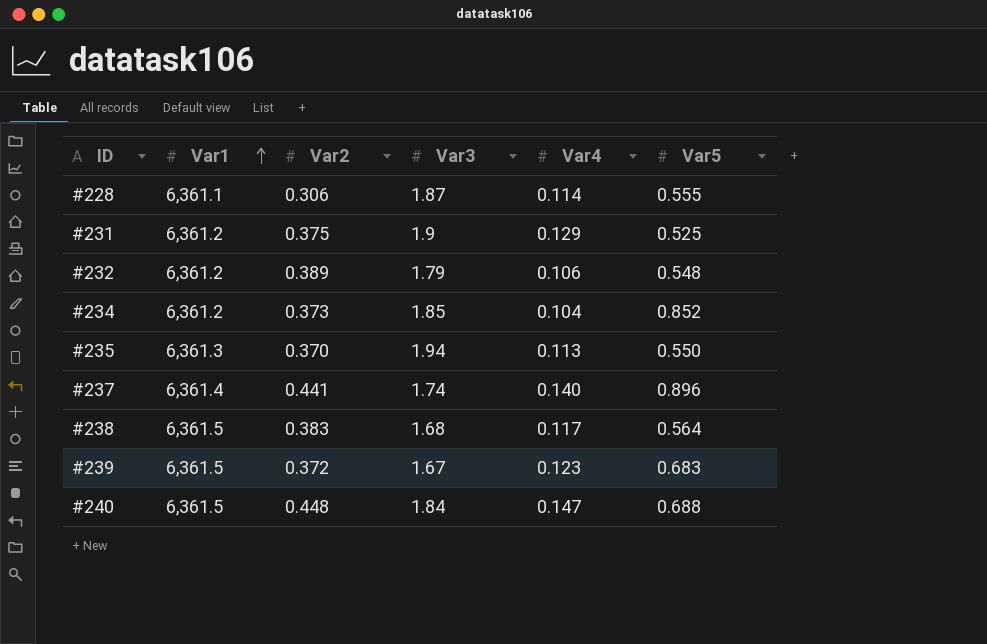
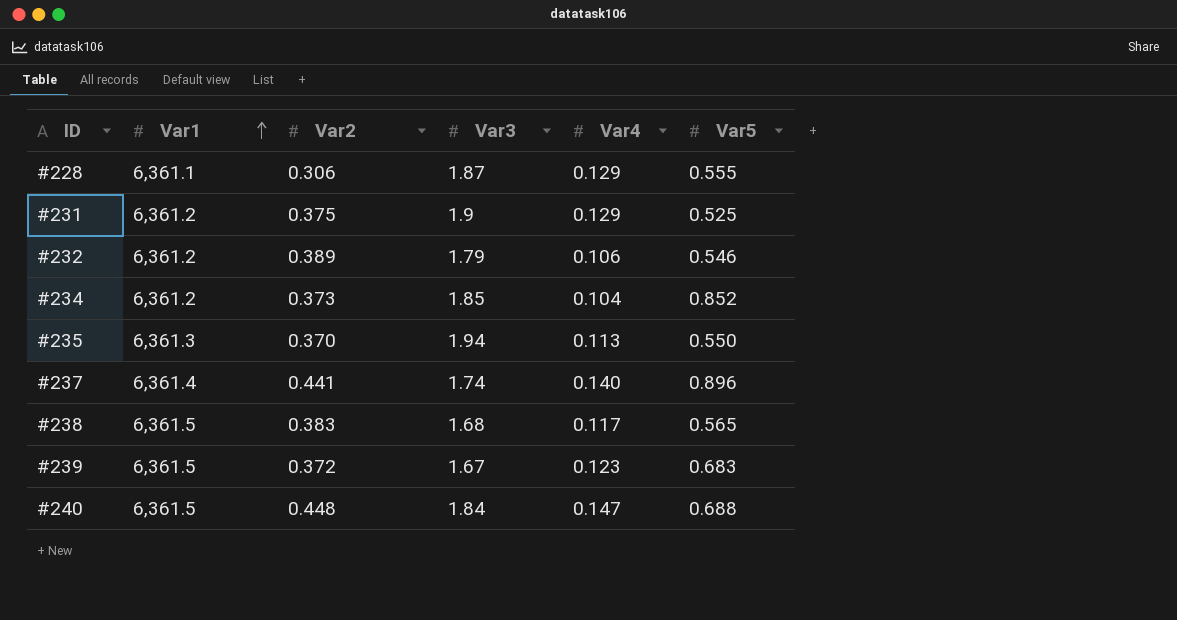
#228 | Var4: 0.114 -> 0.129
#232 | Var5: 0.548 -> 0.546
#238 | Var5: 0.564 -> 0.565

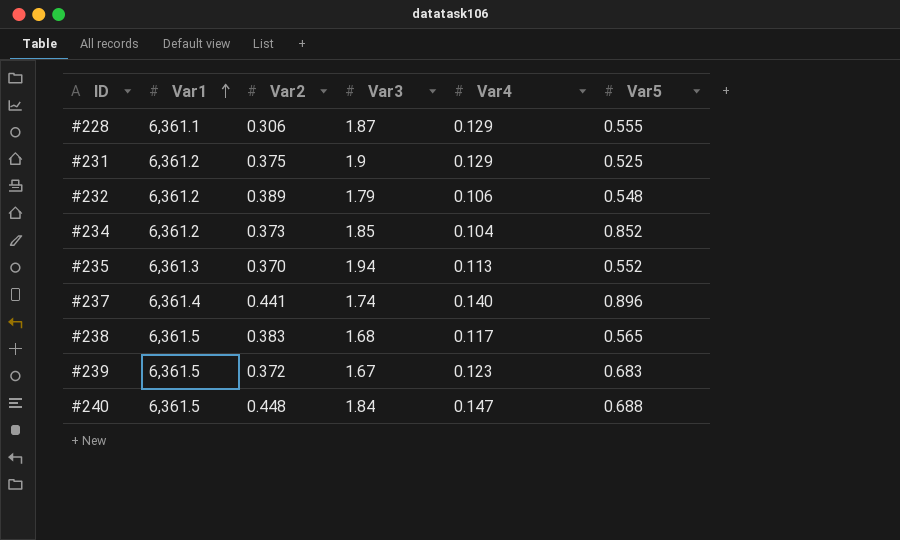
#232 | Var5: 0.546 -> 0.548
#235 | Var5: 0.550 -> 0.552

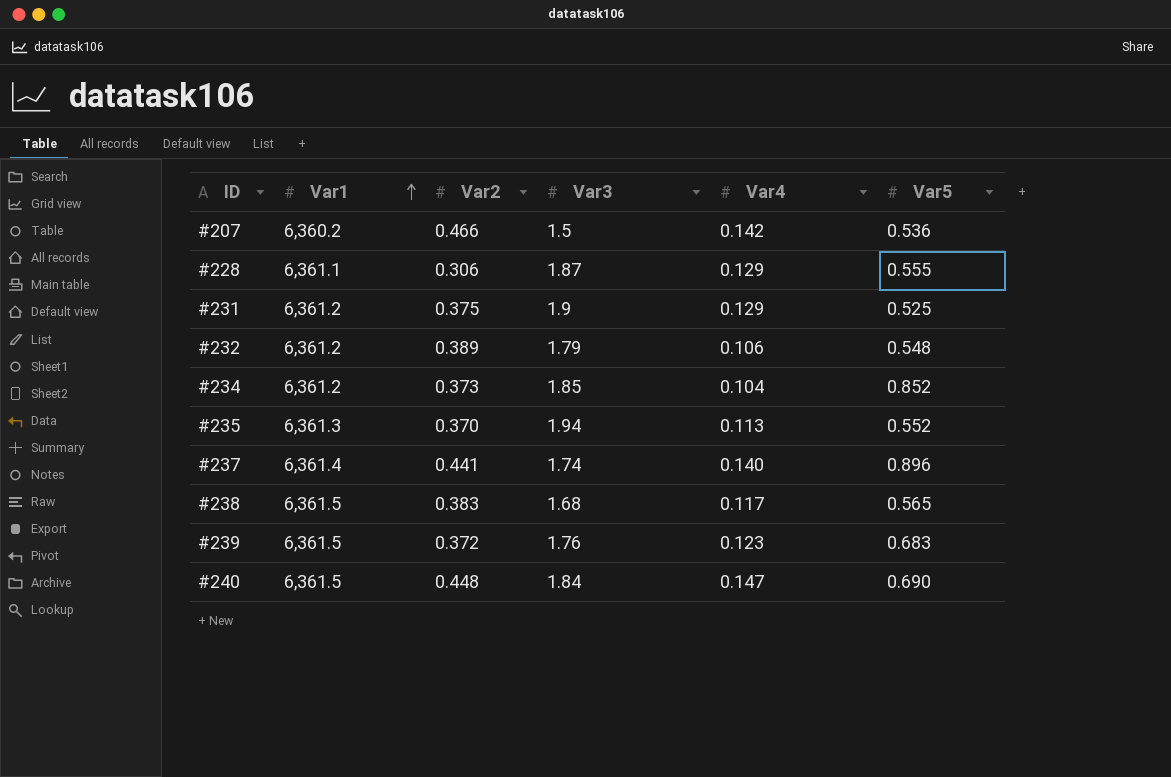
row #207: none -> 6,360.2 | 0.466 | 1.5 | 0.142 | 0.536
#239 | Var3: 1.67 -> 1.76
#240 | Var5: 0.688 -> 0.690

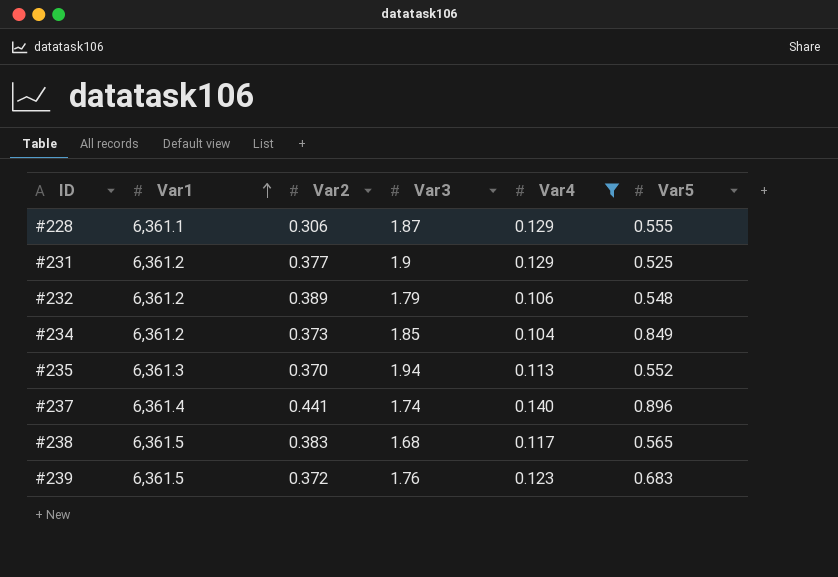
filter: none -> Var4 <= 0.140
#231 | Var2: 0.375 -> 0.377
#234 | Var5: 0.852 -> 0.849

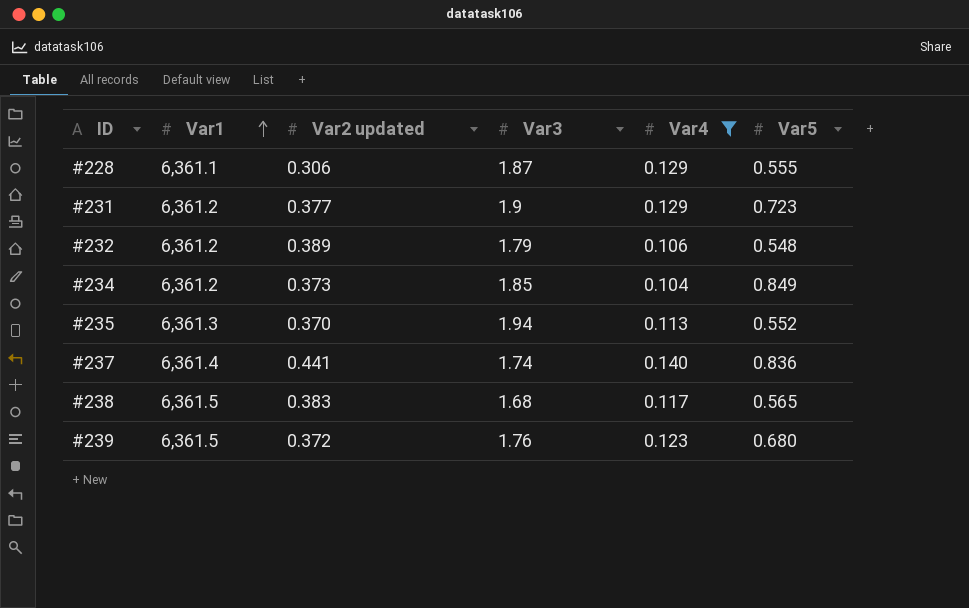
column name: Var2 -> Var2 updated
#231 | Var5: 0.525 -> 0.723
#237 | Var5: 0.896 -> 0.836
#239 | Var5: 0.683 -> 0.680

